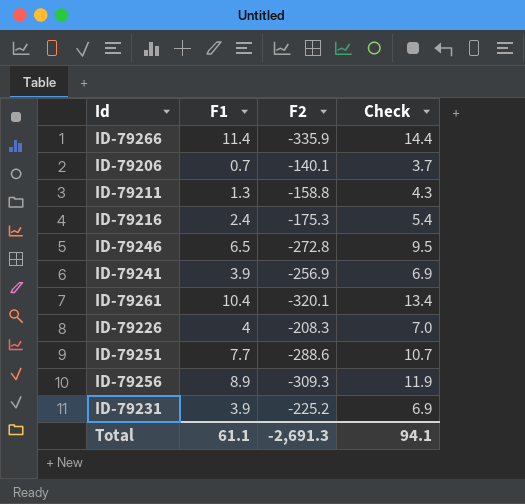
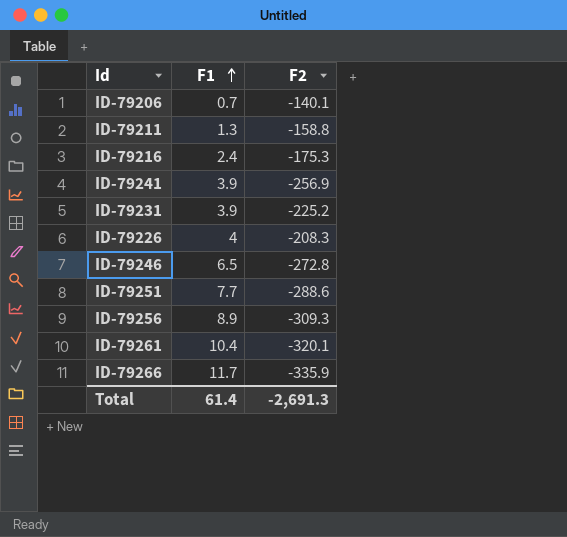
row order: none -> F1 ascending
column Check | formula: [F1] + 3 -> none
ID-79266 | F1: 11.4 -> 11.7
Total | F1: 61.1 -> 61.4

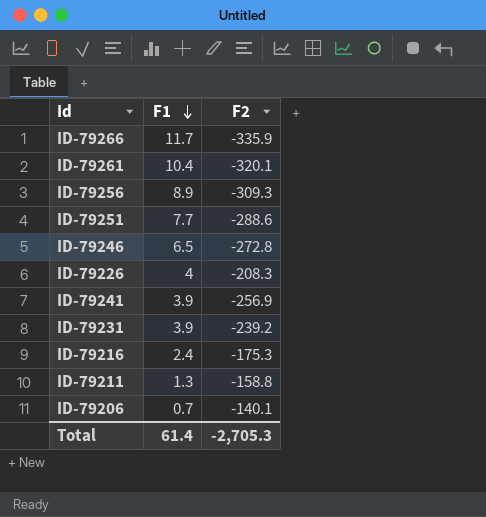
row order: F1 ascending -> F1 descending
ID-79231 | F2: -225.2 -> -239.2
Total | F2: -2,691.3 -> -2,705.3

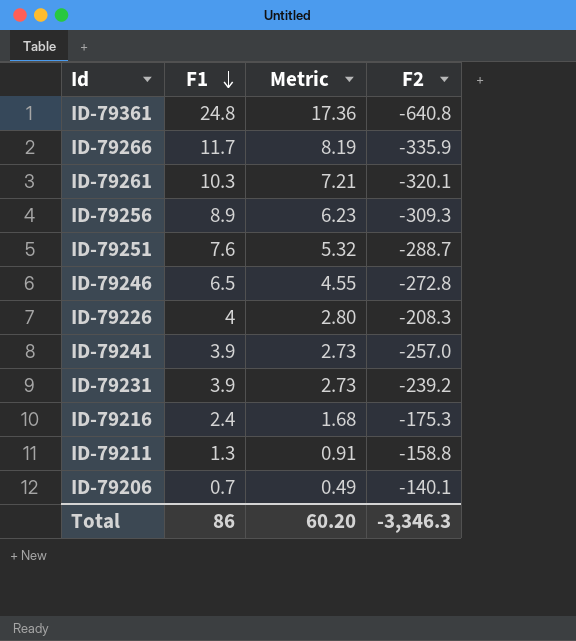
column Metric | formula: none -> [F1] * 0.7
row ID-79361: none -> 24.8 | 17.36 | -640.8
ID-79261 | F1: 10.4 -> 10.3
ID-79251 | F1: 7.7 -> 7.6
ID-79251 | F2: -288.6 -> -288.7
ID-79241 | F2: -256.9 -> -257.0
Total | F1: 61.4 -> 86
Total | F2: -2,705.3 -> -3,346.3

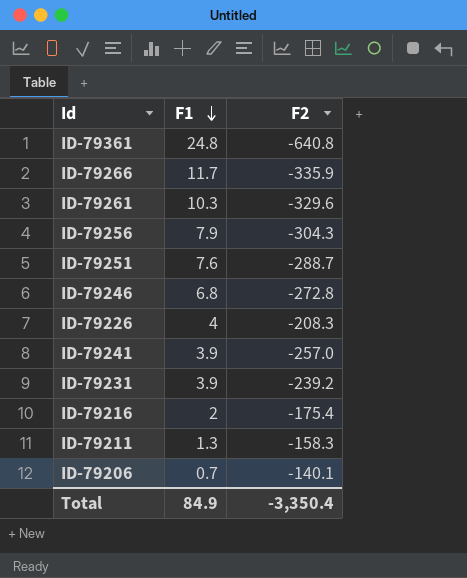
column Metric | formula: [F1] * 0.7 -> none
ID-79261 | F2: -320.1 -> -329.6
ID-79256 | F1: 8.9 -> 7.9
ID-79256 | F2: -309.3 -> -304.3
ID-79246 | F1: 6.5 -> 6.8
ID-79216 | F1: 2.4 -> 2
ID-79216 | F2: -175.3 -> -175.4
ID-79211 | F2: -158.8 -> -158.3
Total | F1: 86 -> 84.9
Total | F2: -3,346.3 -> -3,350.4

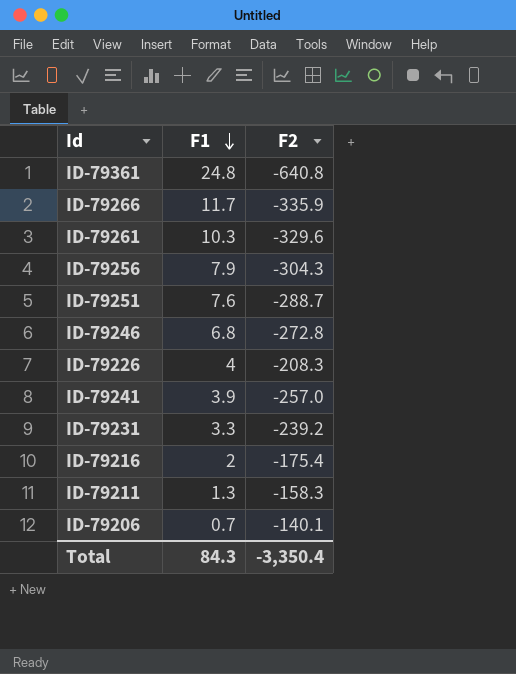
ID-79231 | F1: 3.9 -> 3.3
Total | F1: 84.9 -> 84.3

